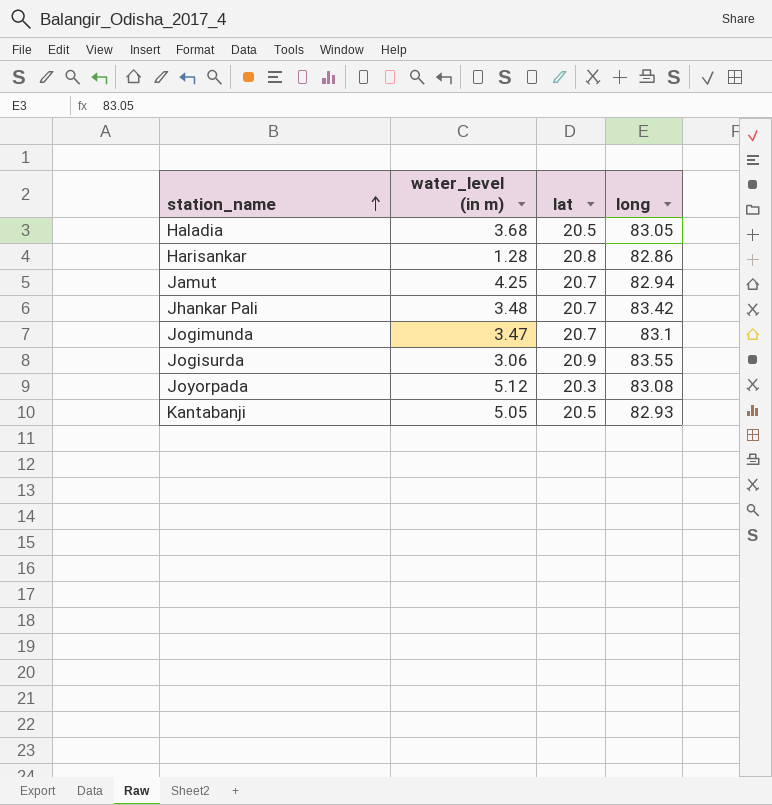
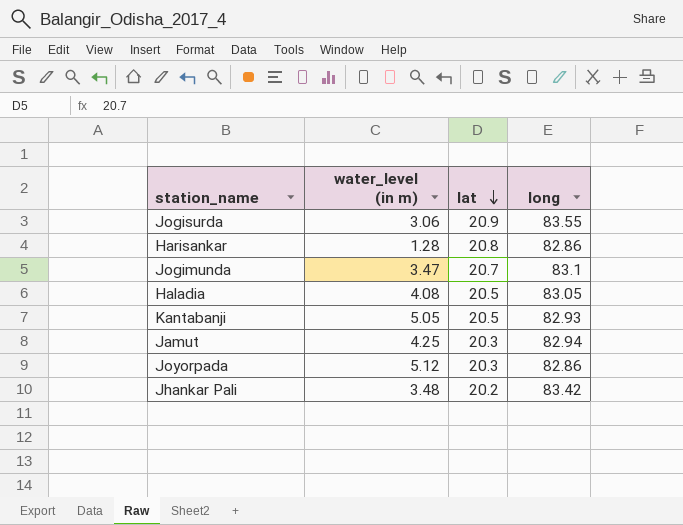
row order: station_name ascending -> lat descending
Haladia | water_level (in m): 3.68 -> 4.08
Jamut | lat: 20.7 -> 20.3
Joyorpada | long: 83.08 -> 82.86
Jhankar Pali | lat: 20.7 -> 20.2

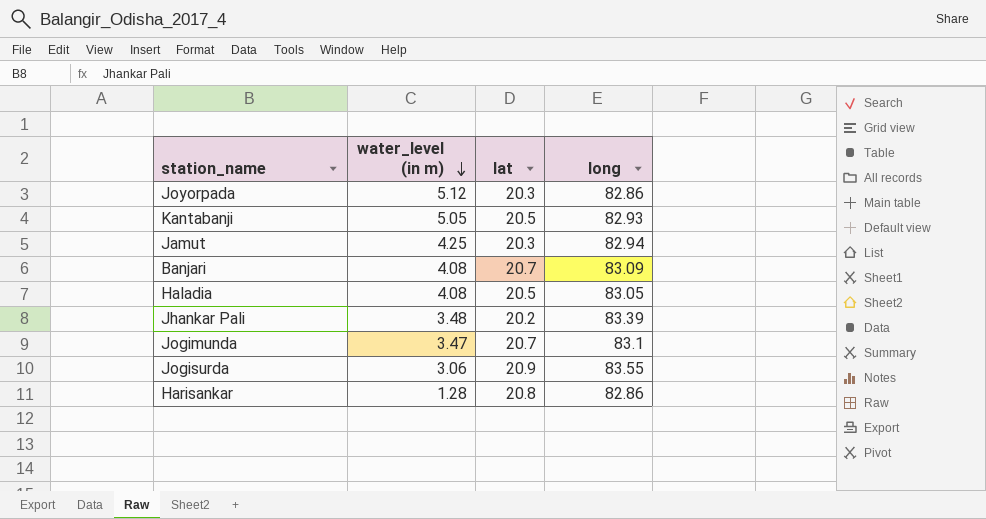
row order: lat descending -> water_level (in m) descending
row Banjari: none -> 4.08 | 20.7 | 83.09
Jhankar Pali | long: 83.42 -> 83.39

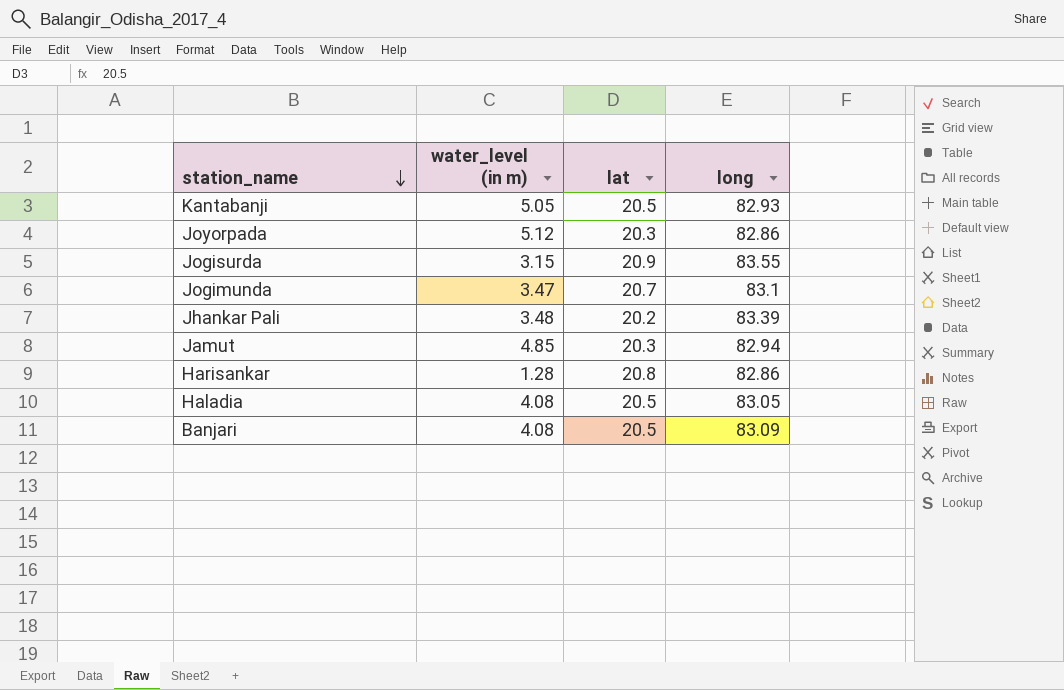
row order: water_level (in m) descending -> station_name descending
Jogisurda | water_level (in m): 3.06 -> 3.15
Jamut | water_level (in m): 4.25 -> 4.85
Banjari | lat: 20.7 -> 20.5

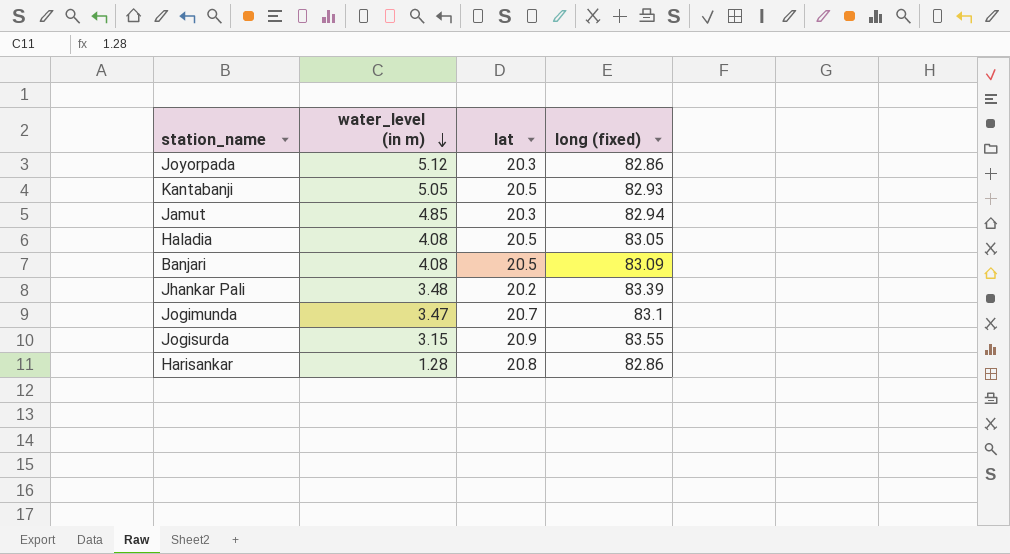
row order: station_name descending -> water_level (in m) descending
column name: long -> long (fixed)

